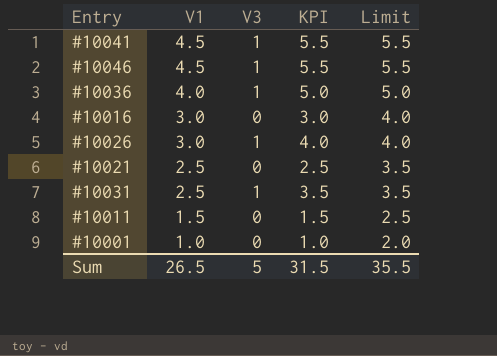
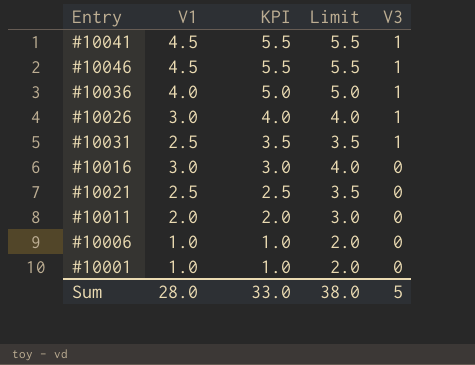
row order: V1 descending -> KPI descending
column V3 | position: 3 -> 5
#10011 | V1: 1.5 -> 2.0
#10011 | KPI: 1.5 -> 2.0
#10011 | Limit: 2.5 -> 3.0
row #10006: none -> 1.0 | 1.0 | 2.0 | 0
Sum | V1: 26.5 -> 28.0
Sum | KPI: 31.5 -> 33.0
Sum | Limit: 35.5 -> 38.0

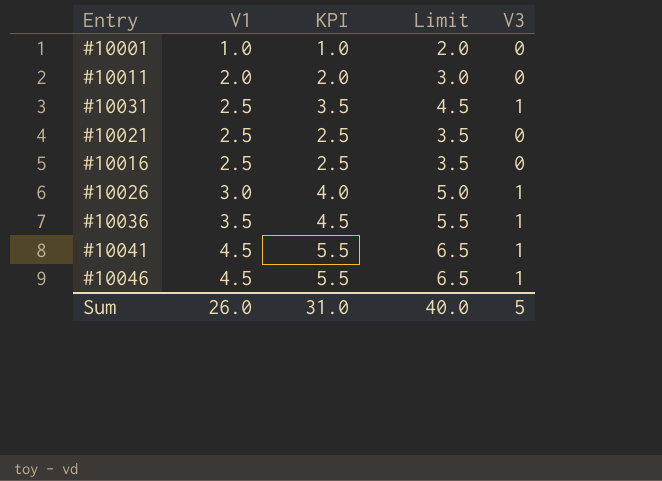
row order: KPI descending -> V1 ascending
column Limit | formula: [V1] + 1 -> [KPI] + 1
row #10006: 1.0 | 1.0 | 2.0 | 0 -> none
#10016 | V1: 3.0 -> 2.5
#10016 | KPI: 3.0 -> 2.5
#10036 | V1: 4.0 -> 3.5
#10036 | KPI: 5.0 -> 4.5
Sum | V1: 28.0 -> 26.0
Sum | KPI: 33.0 -> 31.0
Sum | Limit: 38.0 -> 40.0

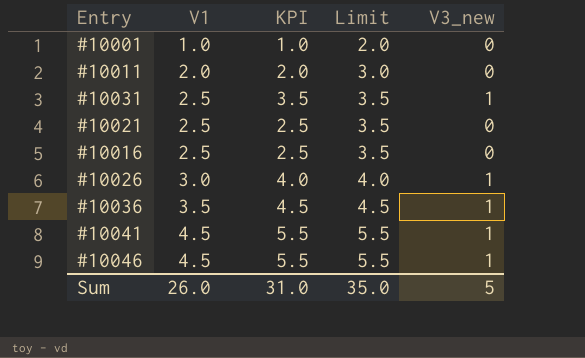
column Limit | formula: [KPI] + 1 -> [V1] + 1
column name: V3 -> V3_new
Sum | Limit: 40.0 -> 35.0

